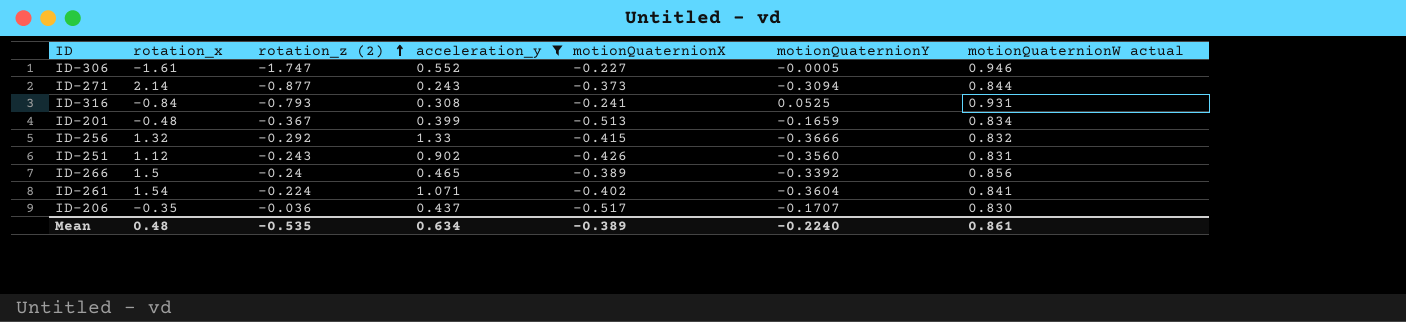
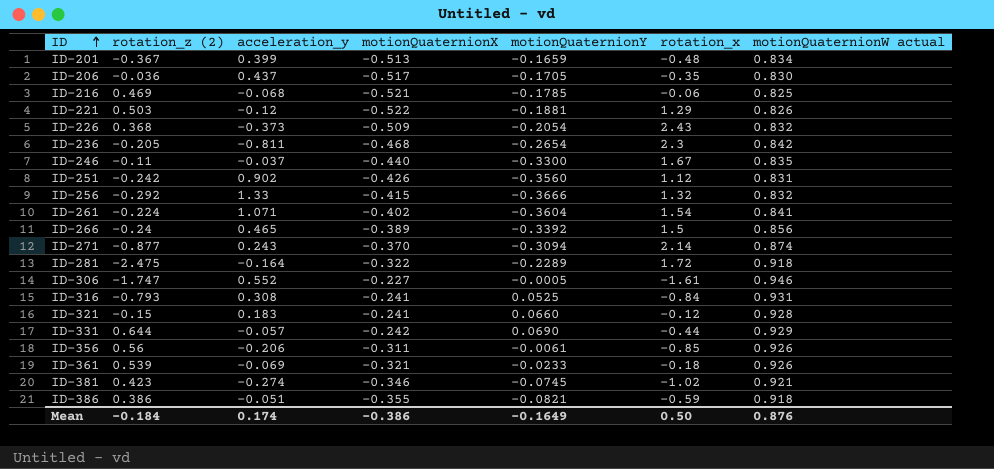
filter: acceleration_y >= 0.243 -> none
row order: rotation_z (2) ascending -> ID ascending
column rotation_x | position: 2 -> 6
ID-206 | motionQuaternionY: -0.1707 -> -0.1705
ID-251 | rotation_z (2): -0.243 -> -0.242
ID-271 | motionQuaternionX: -0.373 -> -0.370
ID-271 | motionQuaternionW actual: 0.844 -> 0.874
Mean | rotation_z (2): -0.535 -> -0.184
Mean | acceleration_y: 0.634 -> 0.174
Mean | motionQuaternionX: -0.389 -> -0.386
Mean | motionQuaternionY: -0.2240 -> -0.1649
Mean | rotation_x: 0.48 -> 0.50
Mean | motionQuaternionW actual: 0.861 -> 0.876

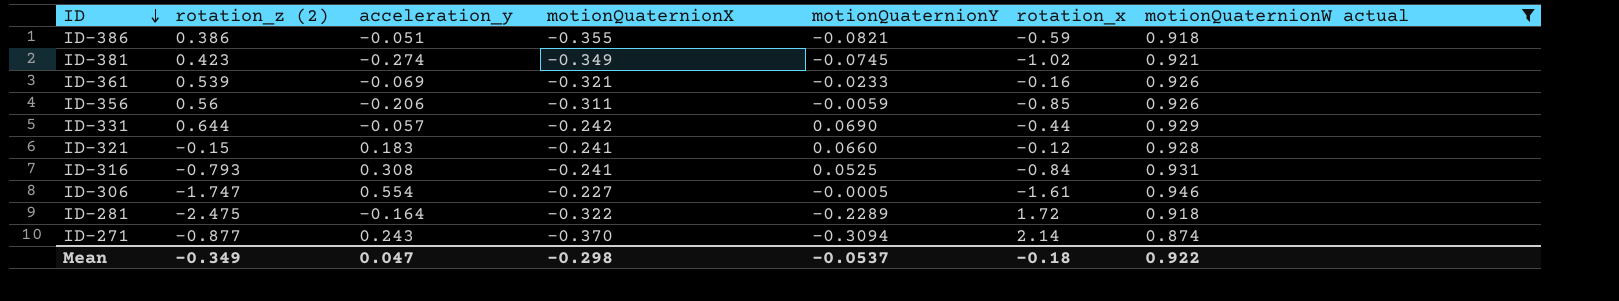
filter: none -> motionQuaternionW actual >= 0.874
row order: ID ascending -> ID descending
ID-381 | motionQuaternionX: -0.346 -> -0.349
ID-361 | rotation_x: -0.18 -> -0.16
ID-356 | motionQuaternionY: -0.0061 -> -0.0059
ID-306 | acceleration_y: 0.552 -> 0.554
Mean | rotation_z (2): -0.184 -> -0.349
Mean | acceleration_y: 0.174 -> 0.047
Mean | motionQuaternionX: -0.386 -> -0.298
Mean | motionQuaternionY: -0.1649 -> -0.0537
Mean | rotation_x: 0.50 -> -0.18
Mean | motionQuaternionW actual: 0.876 -> 0.922

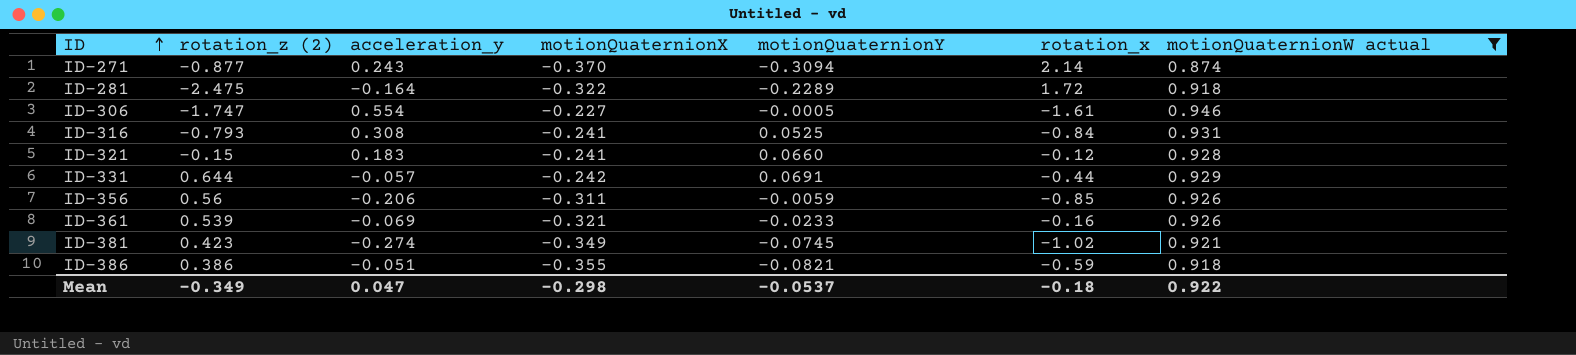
row order: ID descending -> ID ascending
ID-331 | motionQuaternionY: 0.0690 -> 0.0691

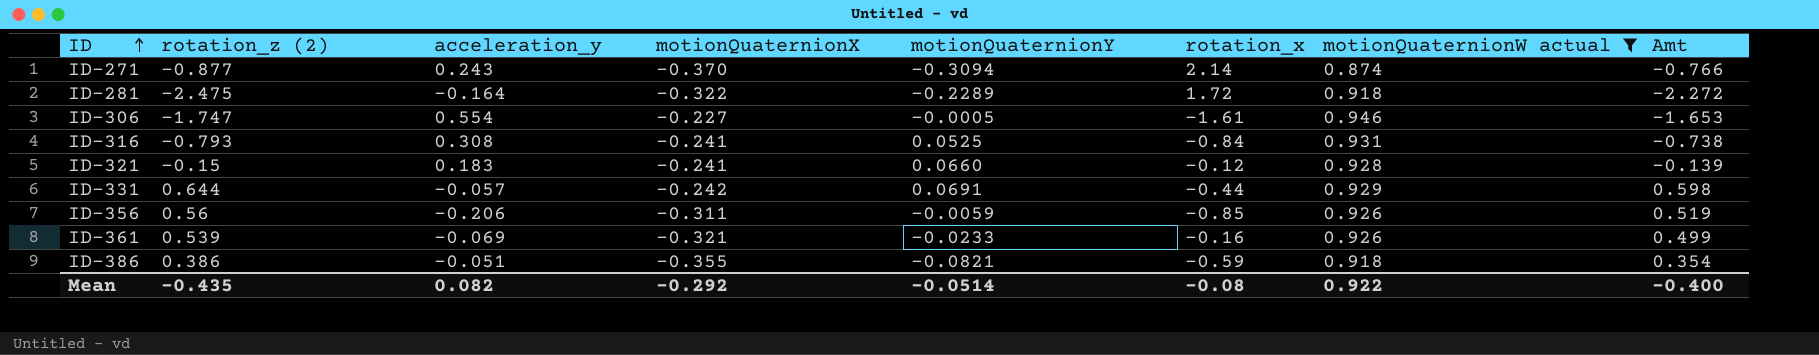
column Amt | formula: none -> [rotation_z (2)] * [motionQuaternionW actual]
row ID-381: 0.423 | -0.274 | -0.349 | -0.0745 | -1.02 | 0.921 -> none
Mean | rotation_z (2): -0.349 -> -0.435
Mean | acceleration_y: 0.047 -> 0.082
Mean | motionQuaternionX: -0.298 -> -0.292
Mean | motionQuaternionY: -0.0537 -> -0.0514
Mean | rotation_x: -0.18 -> -0.08

